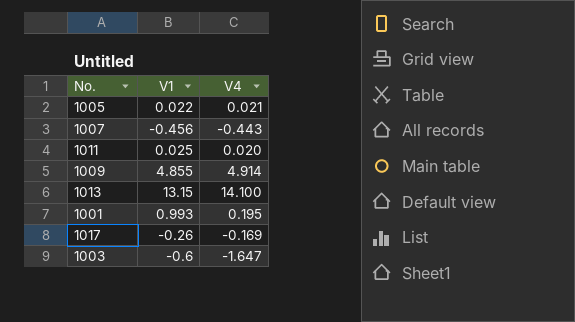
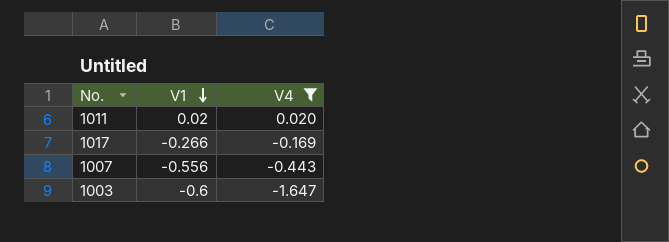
filter: none -> V4 <= 0.020
row order: none -> V1 descending
1011 | V1: 0.025 -> 0.02
1017 | V1: -0.26 -> -0.266
1007 | V1: -0.456 -> -0.556

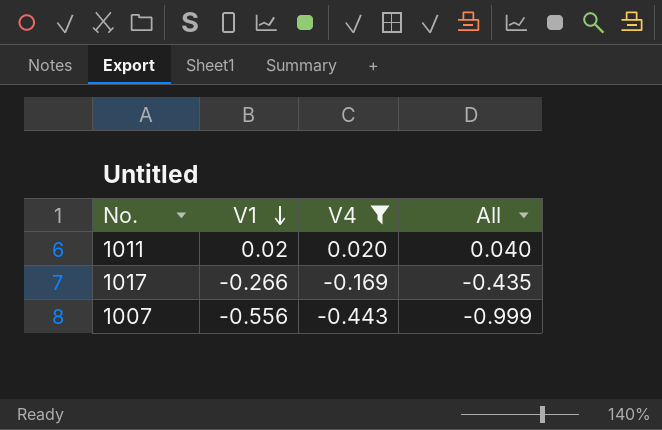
column All | formula: none -> [V1] + [V4]
row 1003: -0.6 | -1.647 -> none

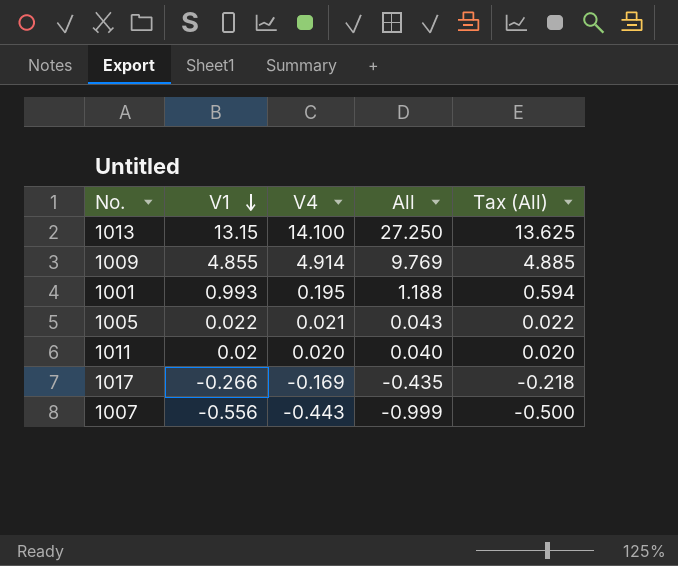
filter: V4 <= 0.020 -> none
column Tax (All) | formula: none -> [All] * 0.5

